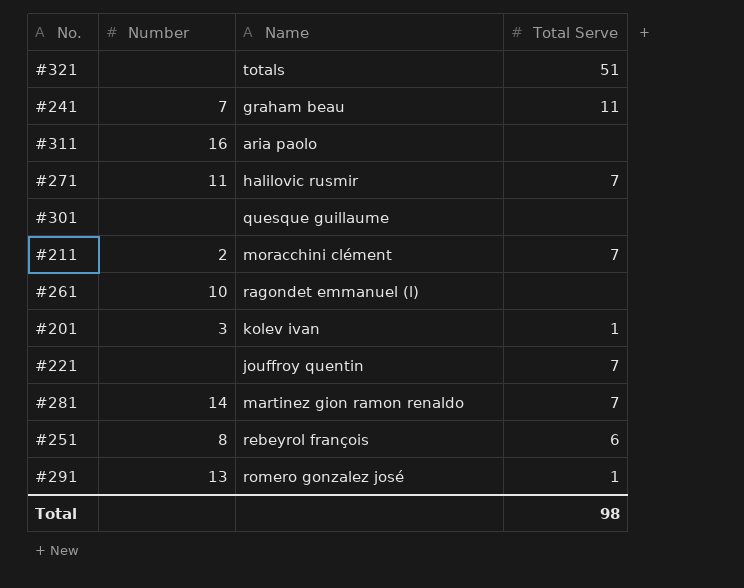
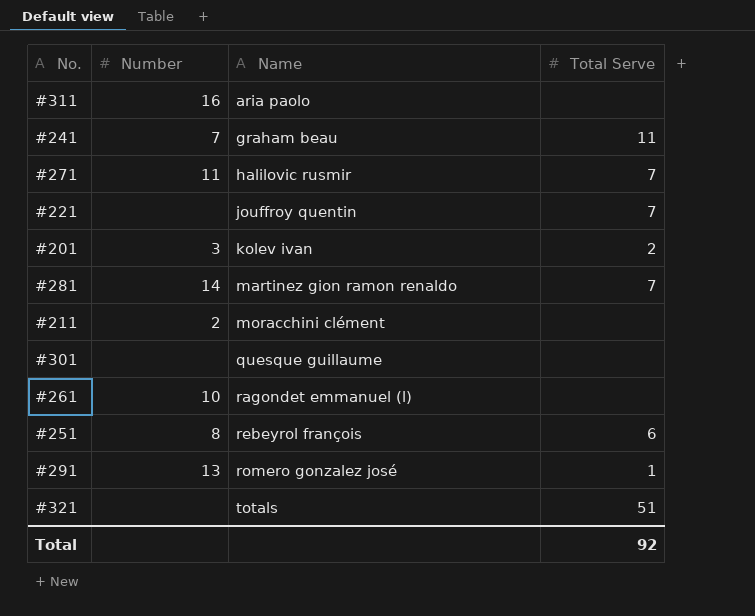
row order: none -> Name ascending
#201 | Total Serve: 1 -> 2
#211 | Total Serve: 7 -> none
Total | Total Serve: 98 -> 92

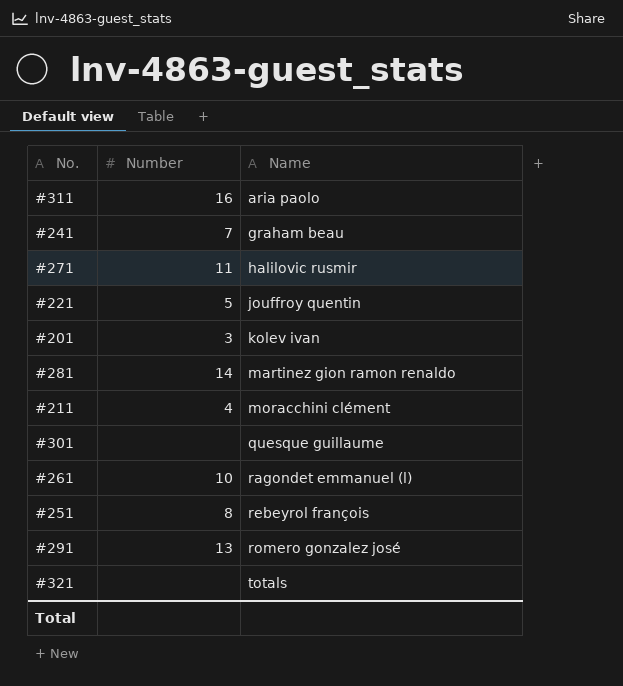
column Total Serve | position: 4 -> none
#221 | Number: none -> 5
#211 | Number: 2 -> 4

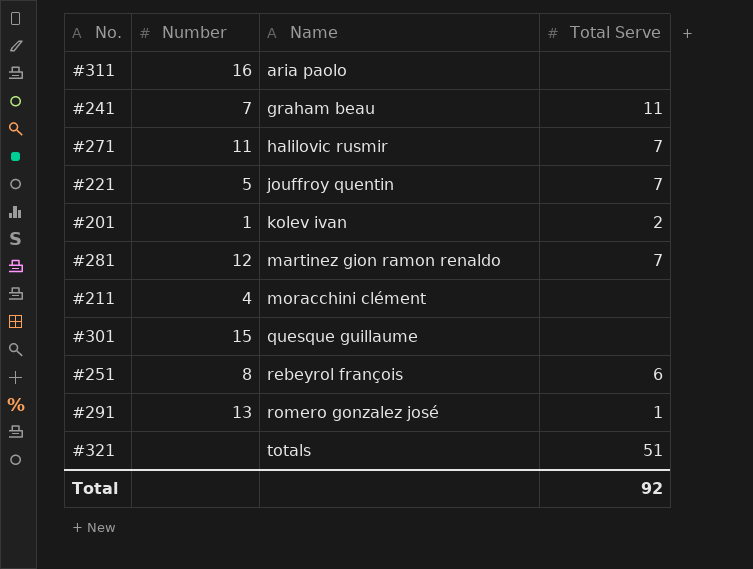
column Total Serve | position: none -> 4
row #261: 10 | ragondet emmanuel (l) -> none
#201 | Number: 3 -> 1
#281 | Number: 14 -> 12
#301 | Number: none -> 15

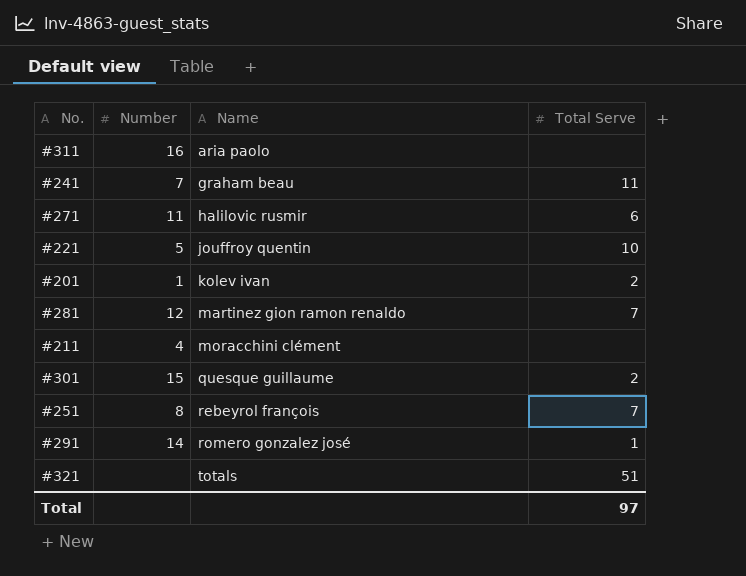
#271 | Total Serve: 7 -> 6
#221 | Total Serve: 7 -> 10
#301 | Total Serve: none -> 2
#251 | Total Serve: 6 -> 7
#291 | Number: 13 -> 14
Total | Total Serve: 92 -> 97

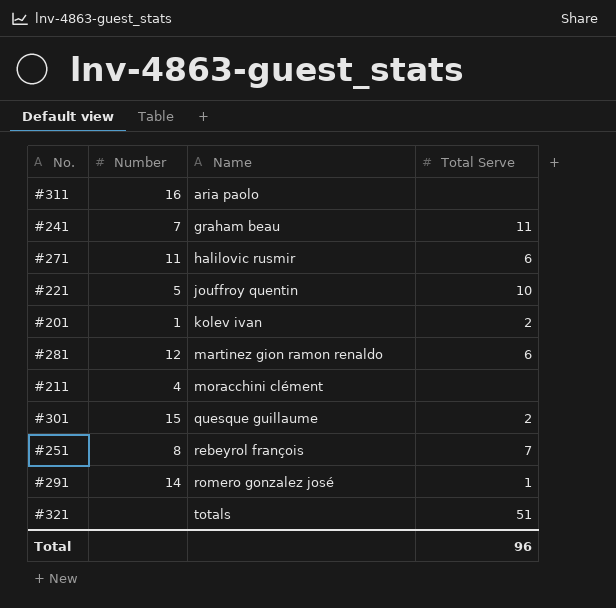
#281 | Total Serve: 7 -> 6
Total | Total Serve: 97 -> 96

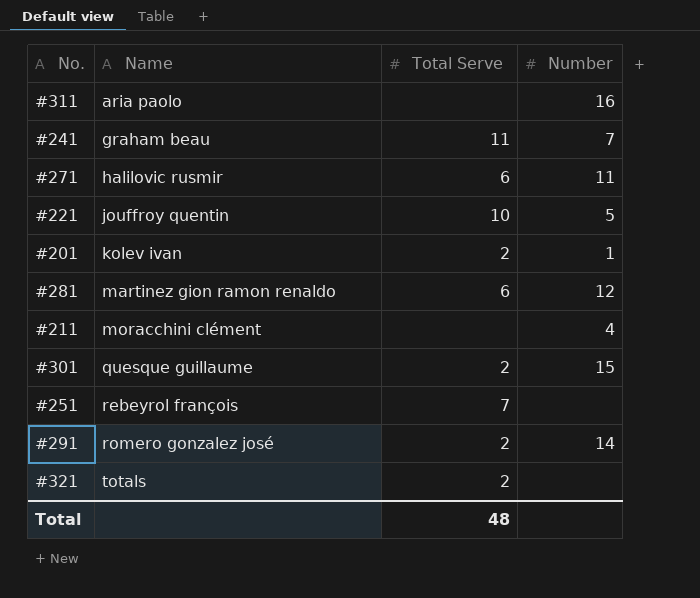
column Number | position: 2 -> 4
#251 | Number: 8 -> none
#291 | Total Serve: 1 -> 2
#321 | Total Serve: 51 -> 2
Total | Total Serve: 96 -> 48

